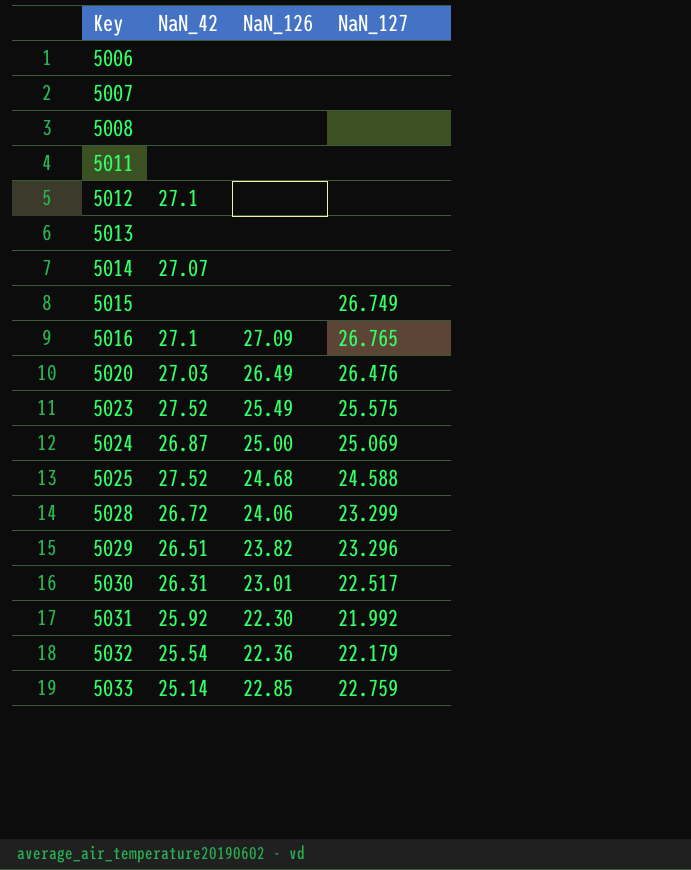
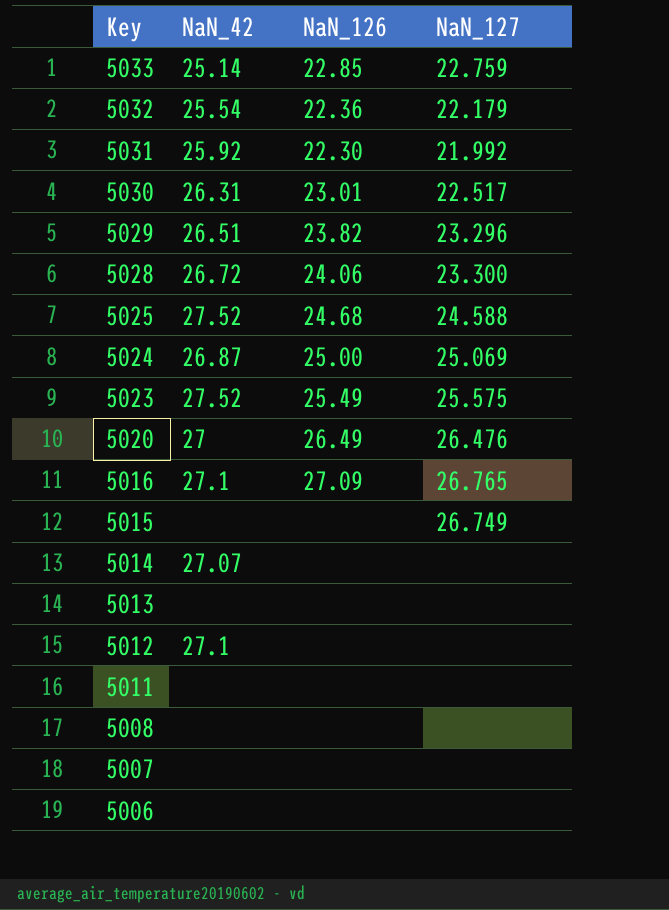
row order: Key ascending -> Key descending
5028 | NaN_127: 23.299 -> 23.300
5020 | NaN_42: 27.03 -> 27

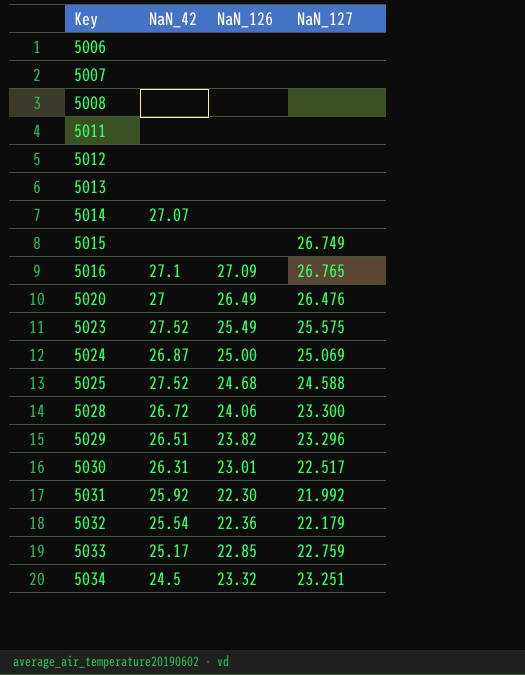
row order: Key descending -> Key ascending
5012 | NaN_42: 27.1 -> none
5033 | NaN_42: 25.14 -> 25.17
row 5034: none -> 24.5 | 23.32 | 23.251

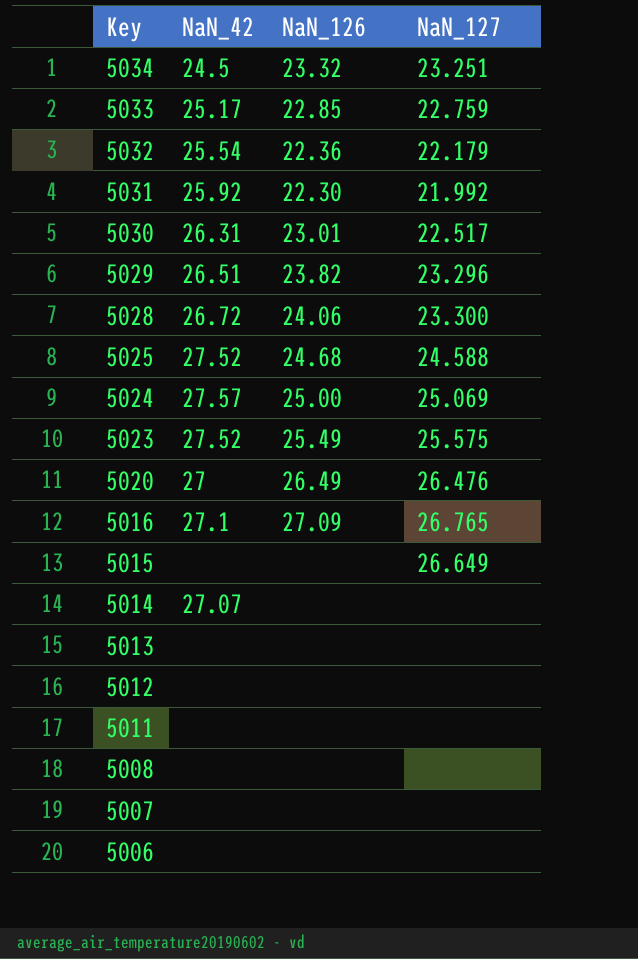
row order: Key ascending -> Key descending
5024 | NaN_42: 26.87 -> 27.57
5015 | NaN_127: 26.749 -> 26.649

